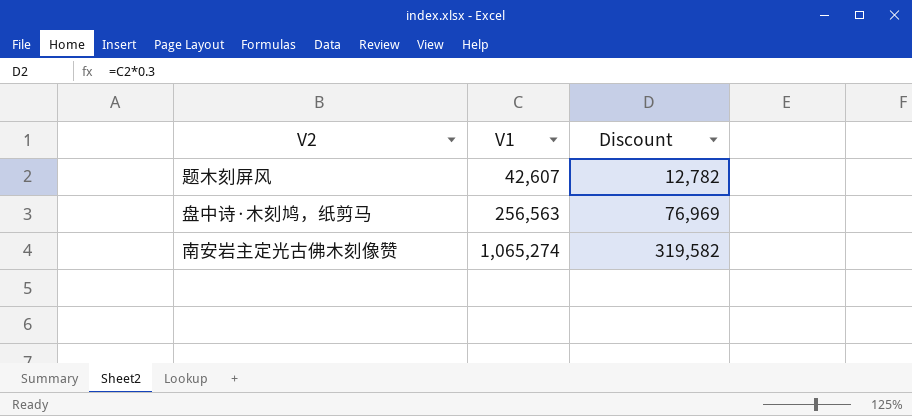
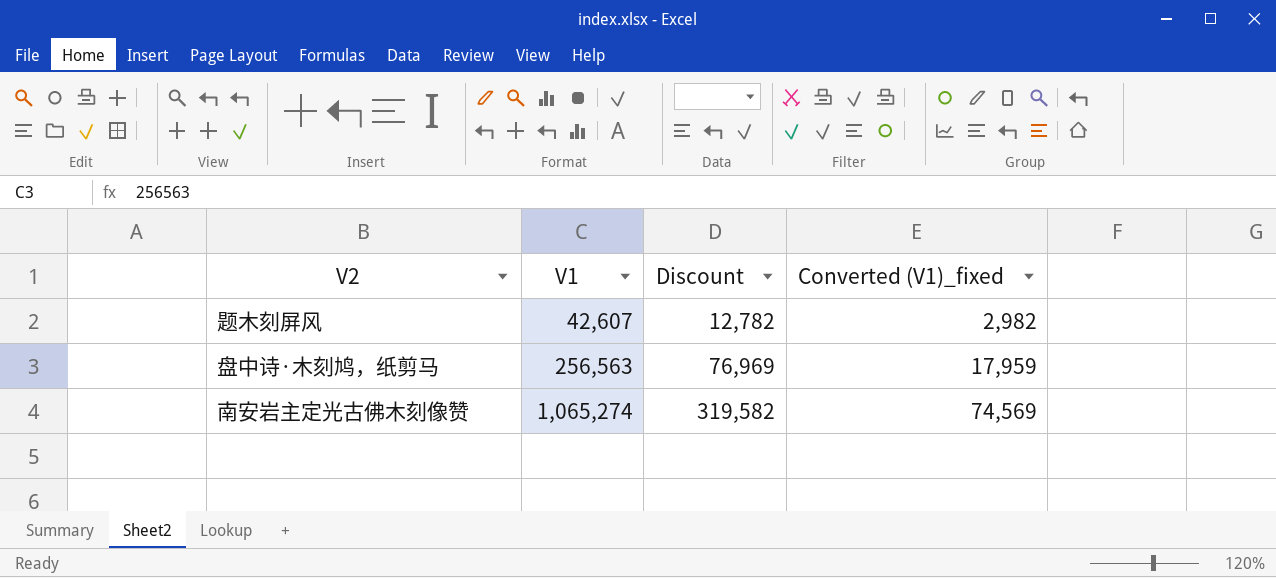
column Converted (V1)_fixed | formula: none -> [V1] * 0.07

